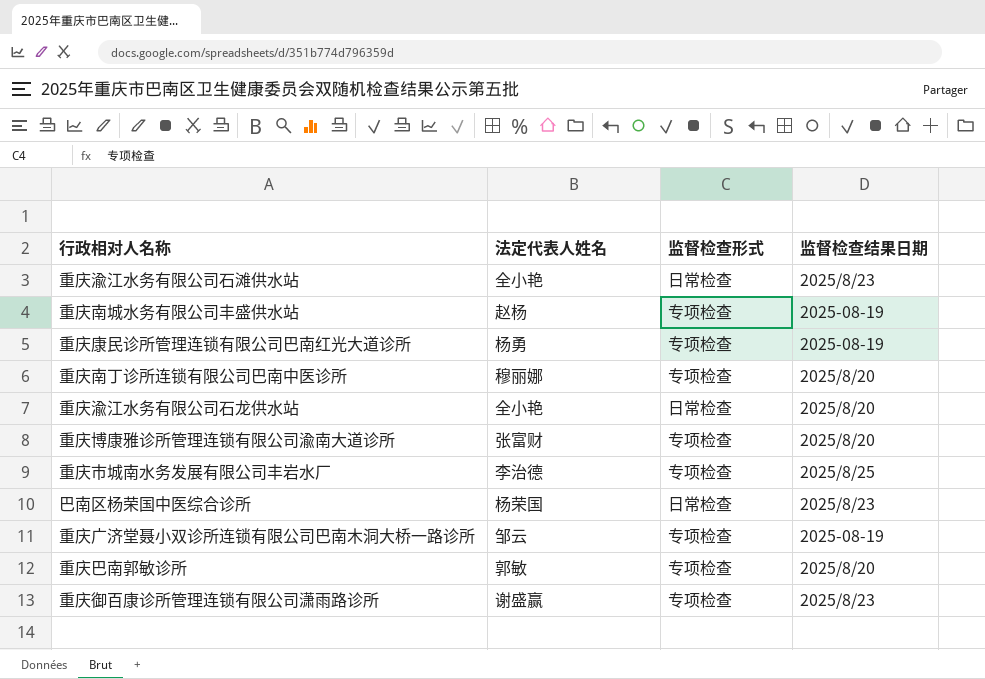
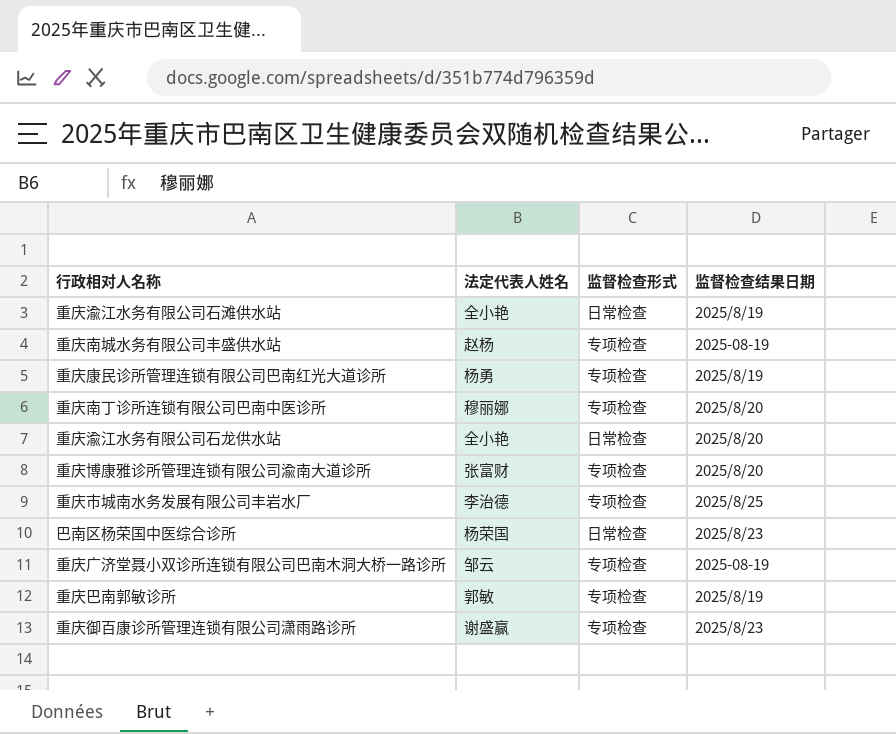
重庆渝江水务有限公司石滩供水站 | 监督检查结果日期: 2025/8/23 -> 2025/8/19
重庆康民诊所管理连锁有限公司巴南红光大道诊所 | 监督检查结果日期: 2025-08-19 -> 2025/8/19
重庆巴南郭敏诊所 | 监督检查结果日期: 2025/8/20 -> 2025/8/19

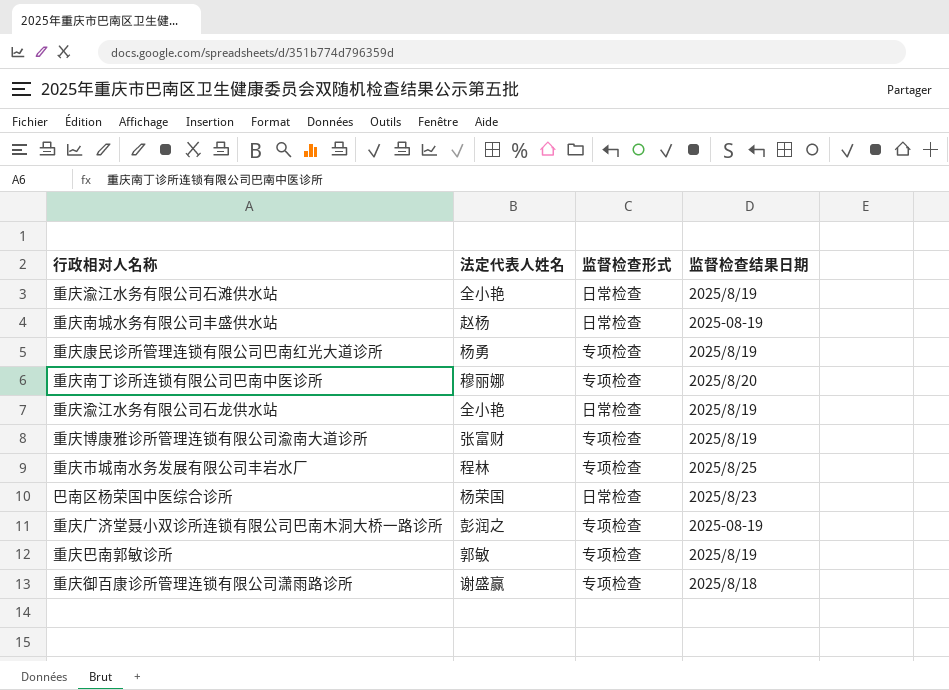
重庆南城水务有限公司丰盛供水站 | 监督检查形式: 专项检查 -> 日常检查
重庆渝江水务有限公司石龙供水站 | 监督检查结果日期: 2025/8/20 -> 2025/8/19
重庆博康雅诊所管理连锁有限公司渝南大道诊所 | 监督检查结果日期: 2025/8/20 -> 2025/8/19
重庆市城南水务发展有限公司丰岩水厂 | 法定代表人姓名: 李治德 -> 程林
重庆广济堂聂小双诊所连锁有限公司巴南木洞大桥一路诊所 | 法定代表人姓名: 邹云 -> 彭润之
重庆御百康诊所管理连锁有限公司潇雨路诊所 | 监督检查结果日期: 2025/8/23 -> 2025/8/18

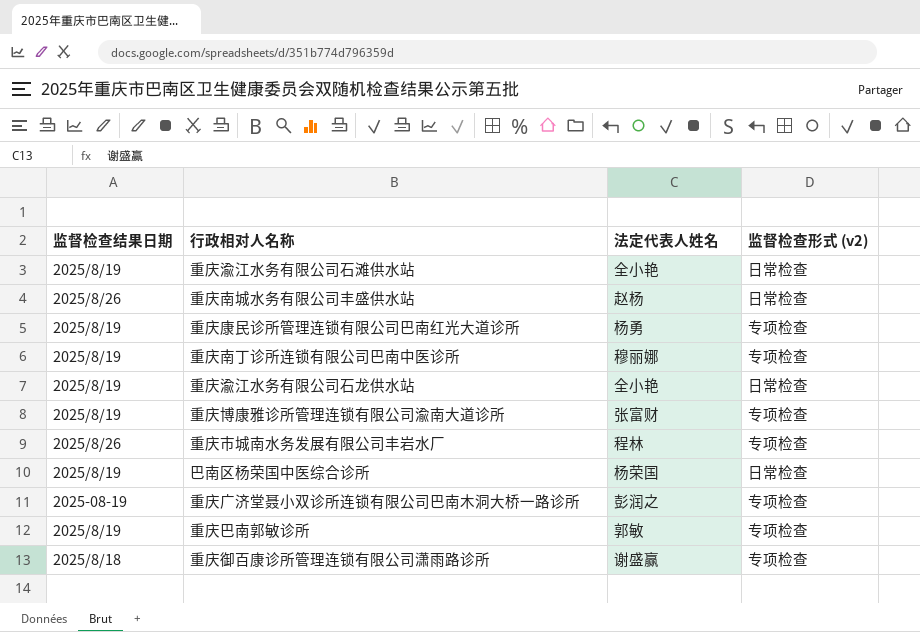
column 监督检查结果日期 | position: 4 -> 1
column name: 监督检查形式 -> 监督检查形式 (v2)
重庆南城水务有限公司丰盛供水站 | 监督检查结果日期: 2025-08-19 -> 2025/8/26
重庆南丁诊所连锁有限公司巴南中医诊所 | 监督检查结果日期: 2025/8/20 -> 2025/8/19
重庆市城南水务发展有限公司丰岩水厂 | 监督检查结果日期: 2025/8/25 -> 2025/8/26
巴南区杨荣国中医综合诊所 | 监督检查结果日期: 2025/8/23 -> 2025/8/19

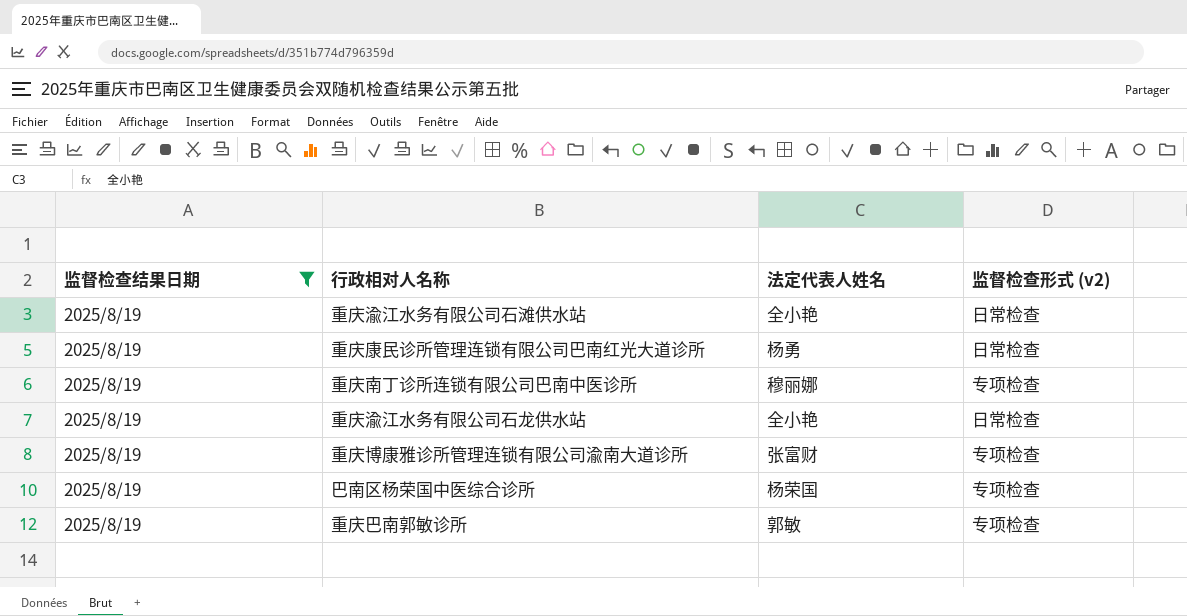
filter: none -> 监督检查结果日期 = 2025/8/19
重庆康民诊所管理连锁有限公司巴南红光大道诊所 | 监督检查形式 (v2): 专项检查 -> 日常检查
巴南区杨荣国中医综合诊所 | 监督检查形式 (v2): 日常检查 -> 专项检查

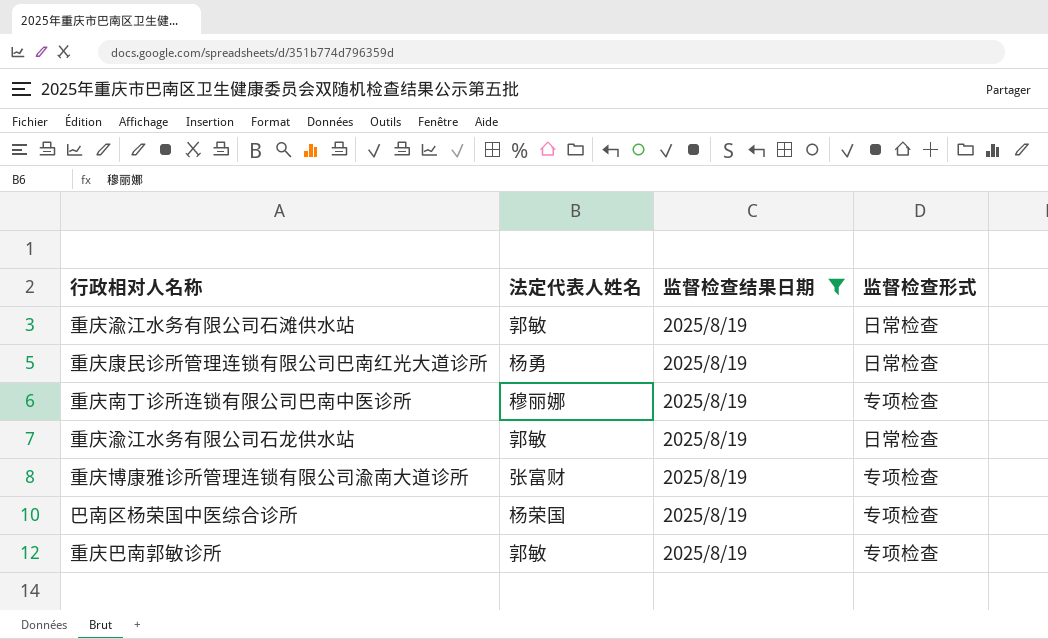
column 监督检查结果日期 | position: 1 -> 3
column name: 监督检查形式 (v2) -> 监督检查形式
重庆渝江水务有限公司石滩供水站 | 法定代表人姓名: 全小艳 -> 郭敏
重庆渝江水务有限公司石龙供水站 | 法定代表人姓名: 全小艳 -> 郭敏

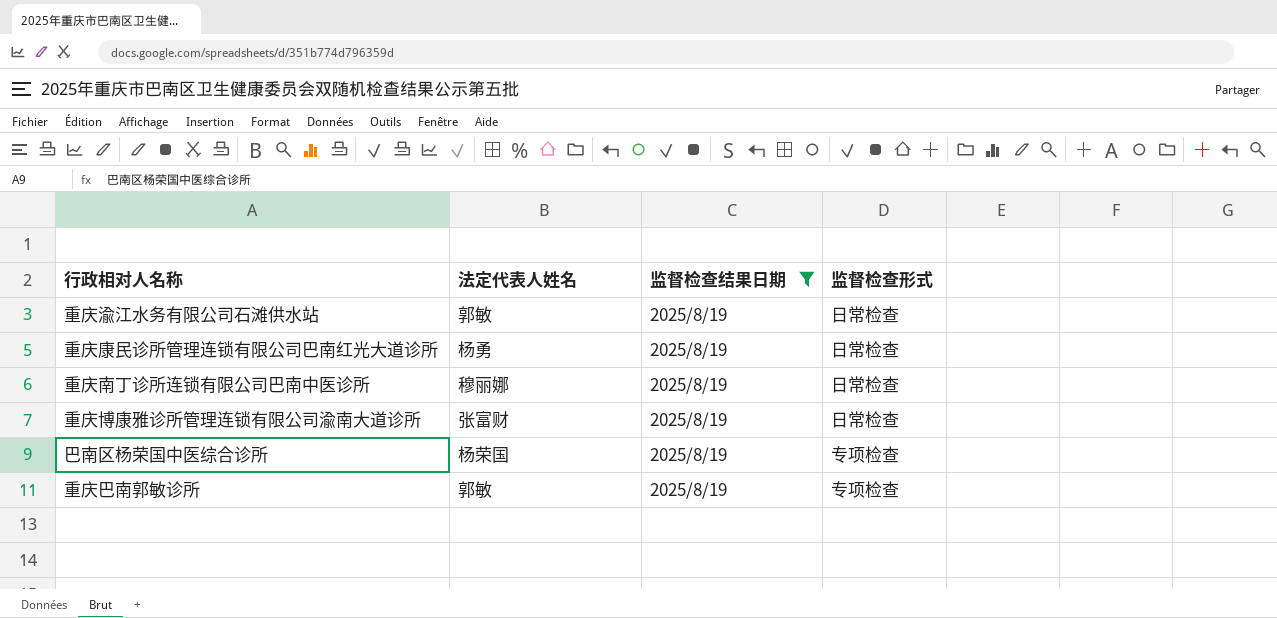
row 重庆渝江水务有限公司石龙供水站: 郭敏 | 2025/8/19 | 日常检查 -> none
重庆南丁诊所连锁有限公司巴南中医诊所 | 监督检查形式: 专项检查 -> 日常检查
重庆博康雅诊所管理连锁有限公司渝南大道诊所 | 监督检查形式: 专项检查 -> 日常检查

